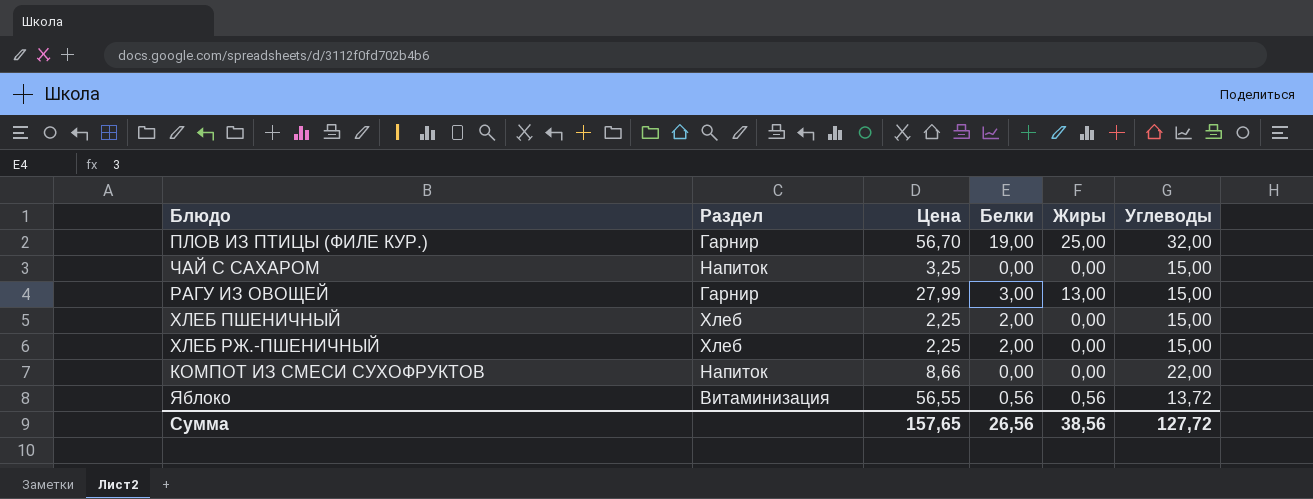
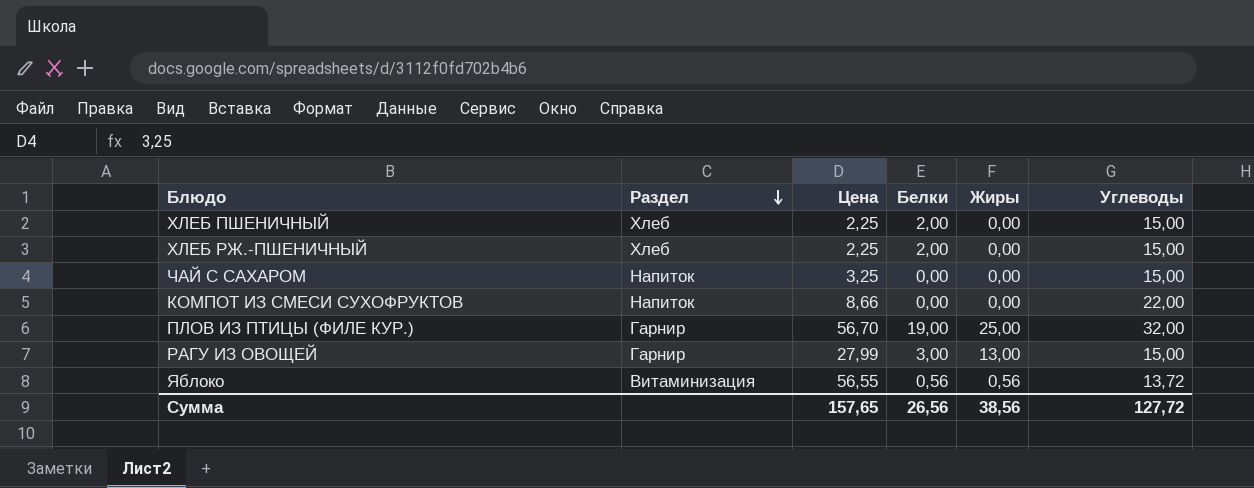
row order: none -> Раздел descending

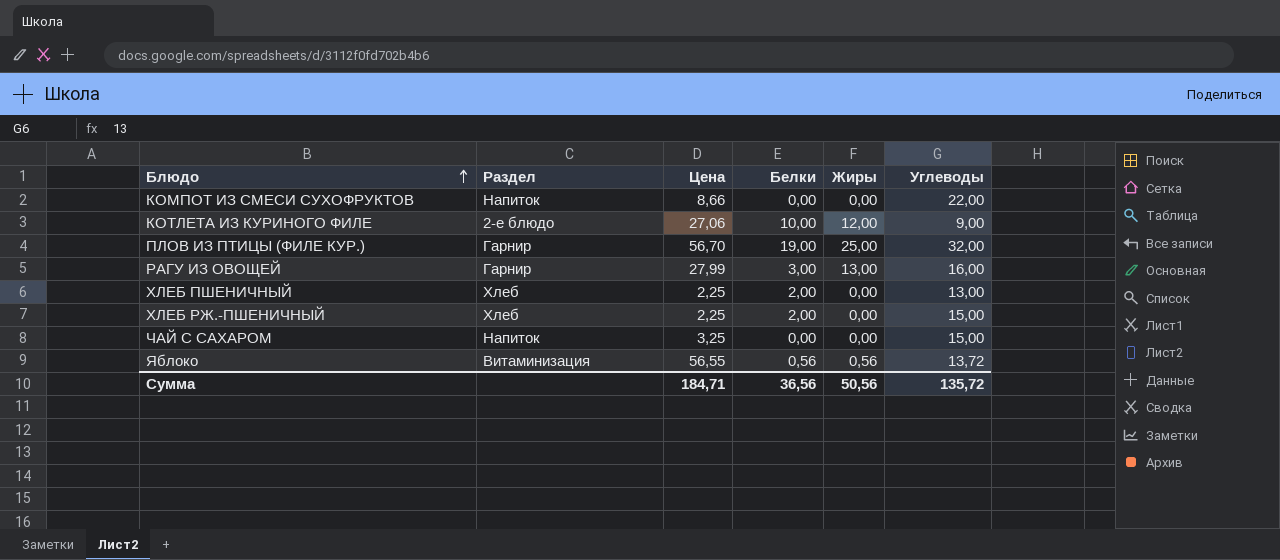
row order: Раздел descending -> Блюдо ascending
row КОТЛЕТА ИЗ КУРИНОГО ФИЛЕ: none -> 2-е блюдо | 27,06 | 10,00 | 12,00 | 9,00
РАГУ ИЗ ОВОЩЕЙ | Углеводы: 15,00 -> 16,00
ХЛЕБ ПШЕНИЧНЫЙ | Углеводы: 15,00 -> 13,00
Сумма | Цена: 157,65 -> 184,71
Сумма | Белки: 26,56 -> 36,56
Сумма | Жиры: 38,56 -> 50,56
Сумма | Углеводы: 127,72 -> 135,72

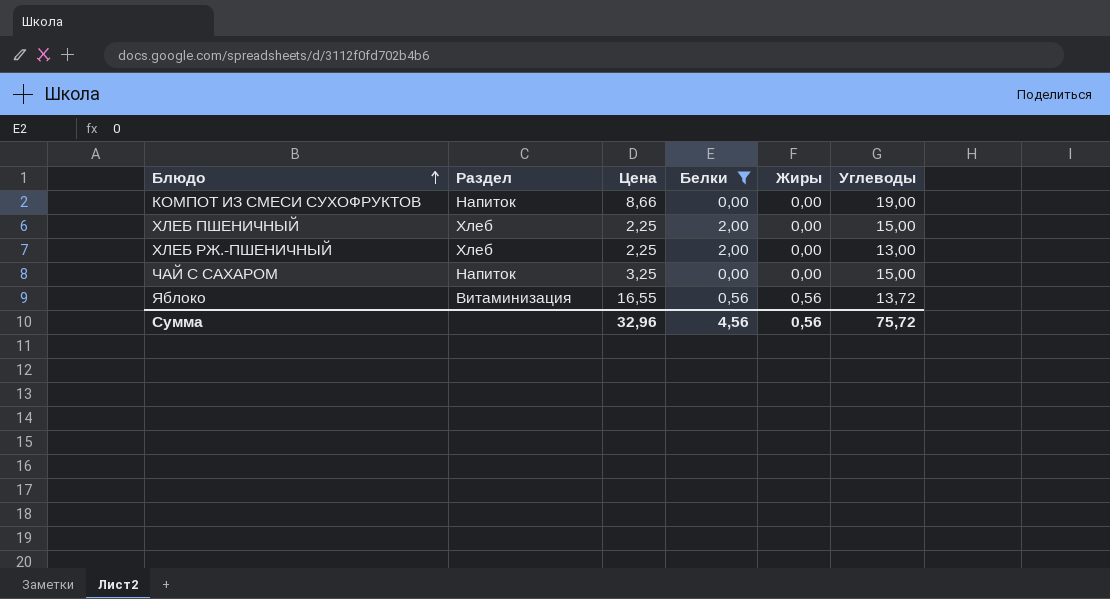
filter: none -> Белки <= 2,00
КОМПОТ ИЗ СМЕСИ СУХОФРУКТОВ | Углеводы: 22,00 -> 19,00
ХЛЕБ ПШЕНИЧНЫЙ | Углеводы: 13,00 -> 15,00
ХЛЕБ РЖ.-ПШЕНИЧНЫЙ | Углеводы: 15,00 -> 13,00
Яблоко | Цена: 56,55 -> 16,55
Сумма | Цена: 184,71 -> 32,96
Сумма | Белки: 36,56 -> 4,56
Сумма | Жиры: 50,56 -> 0,56
Сумма | Углеводы: 135,72 -> 75,72

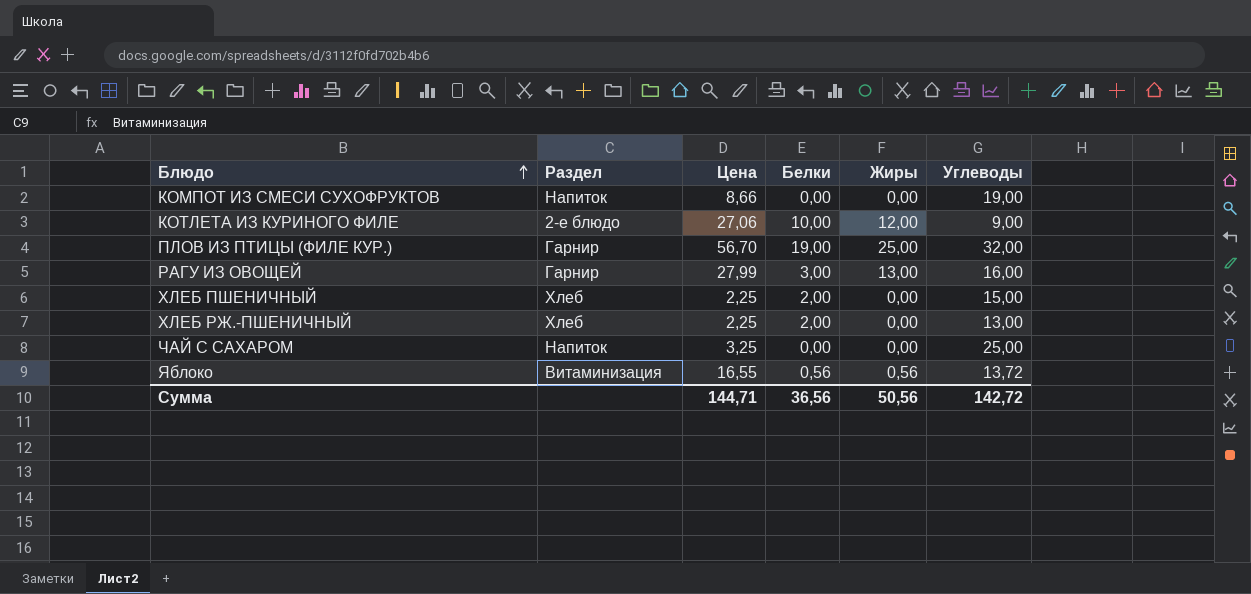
filter: Белки <= 2,00 -> none
ЧАЙ С САХАРОМ | Углеводы: 15,00 -> 25,00
Сумма | Цена: 32,96 -> 144,71
Сумма | Белки: 4,56 -> 36,56
Сумма | Жиры: 0,56 -> 50,56
Сумма | Углеводы: 75,72 -> 142,72

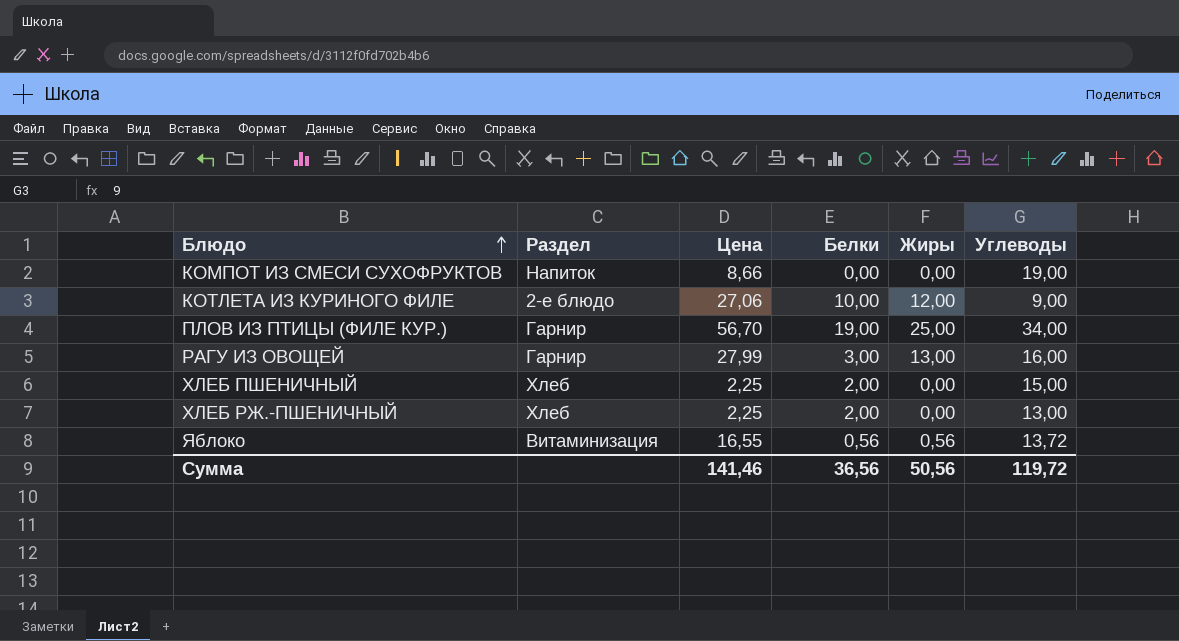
row ЧАЙ С САХАРОМ: Напиток | 3,25 | 0,00 | 0,00 | 25,00 -> none
ПЛОВ ИЗ ПТИЦЫ (ФИЛЕ КУР.) | Углеводы: 32,00 -> 34,00
Сумма | Цена: 144,71 -> 141,46
Сумма | Углеводы: 142,72 -> 119,72

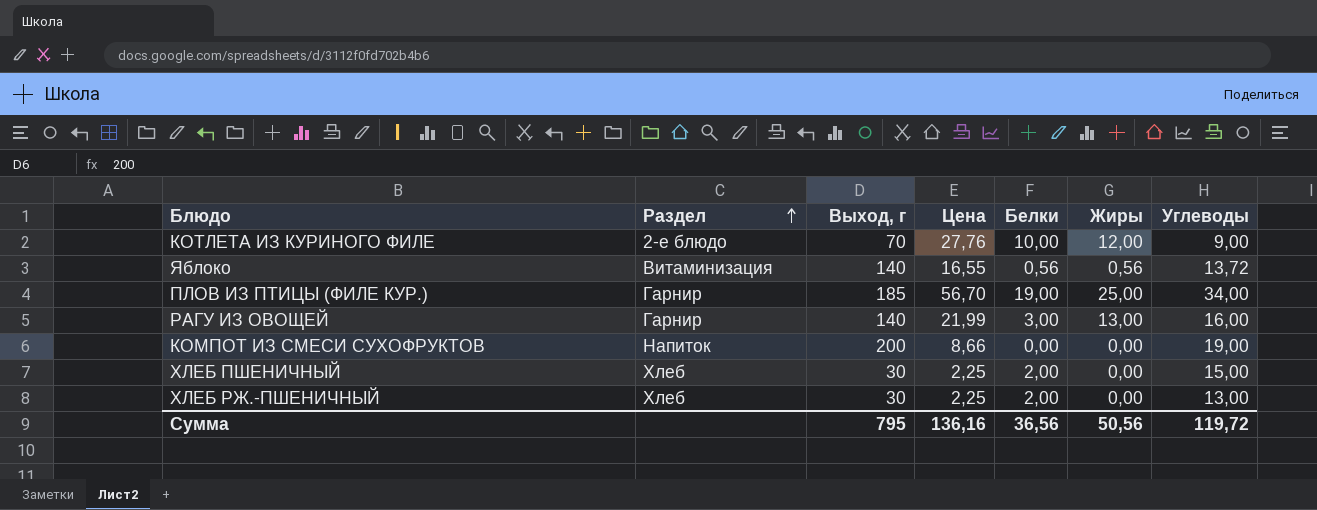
row order: Блюдо ascending -> Раздел ascending
column Выход, г | position: none -> 3
КОТЛЕТА ИЗ КУРИНОГО ФИЛЕ | Цена: 27,06 -> 27,76
РАГУ ИЗ ОВОЩЕЙ | Цена: 27,99 -> 21,99
Сумма | Цена: 141,46 -> 136,16

